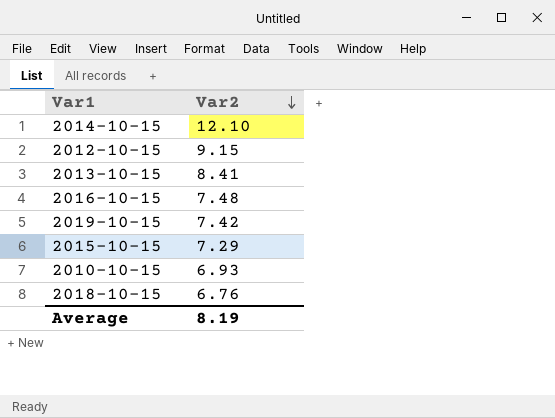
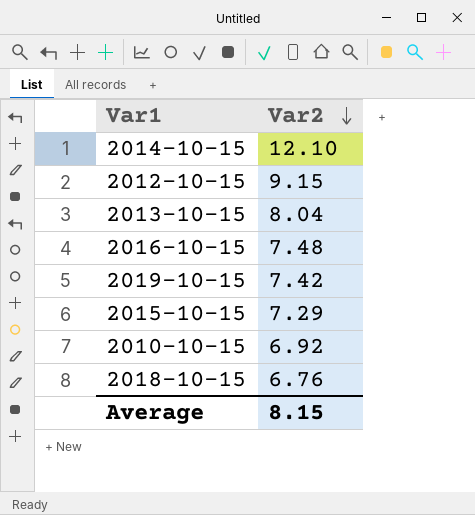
2013-10-15 | Var2: 8.41 -> 8.04
2010-10-15 | Var2: 6.93 -> 6.92
Average | Var2: 8.19 -> 8.15

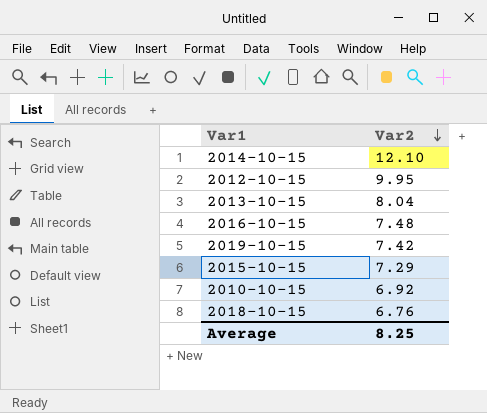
2012-10-15 | Var2: 9.15 -> 9.95
Average | Var2: 8.15 -> 8.25

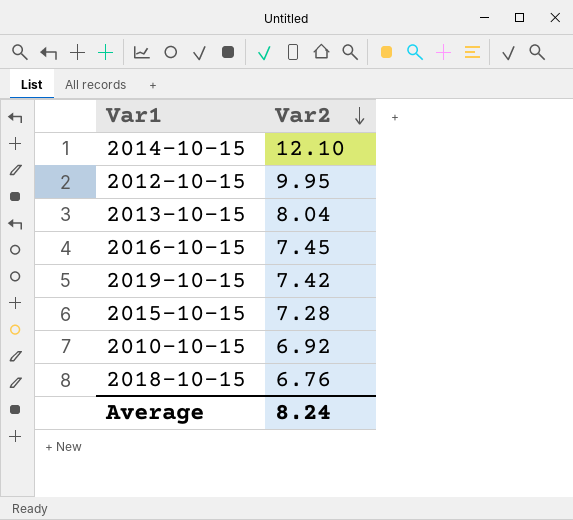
2016-10-15 | Var2: 7.48 -> 7.45
2015-10-15 | Var2: 7.29 -> 7.28
Average | Var2: 8.25 -> 8.24

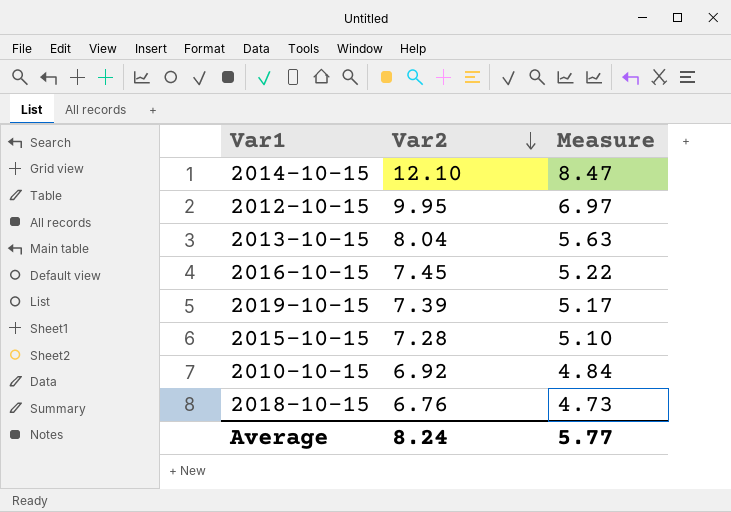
column Measure | formula: none -> [Var2] * 0.7
2019-10-15 | Var2: 7.42 -> 7.39

